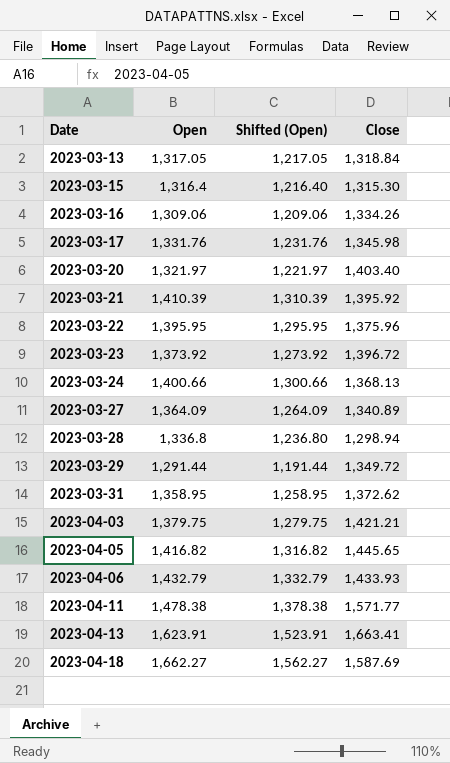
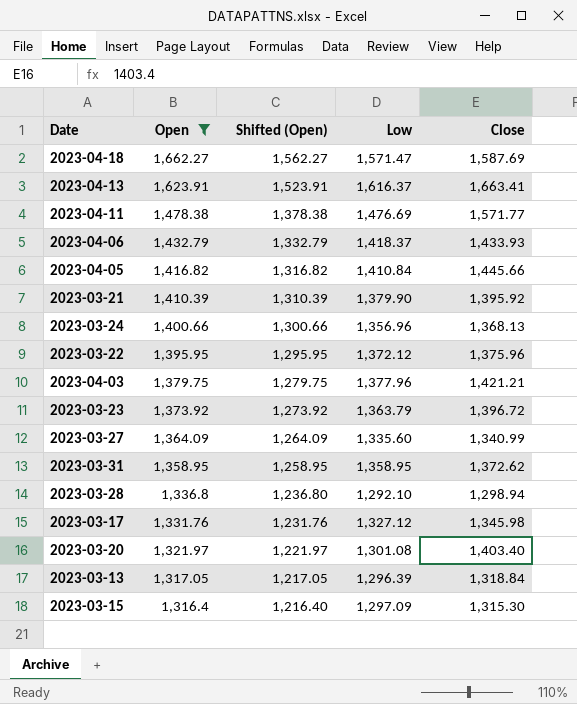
filter: none -> Open >= 1,316.4
row order: Date ascending -> Open descending
column Low | position: none -> 4
2023-04-05 | Close: 1,445.65 -> 1,445.66
2023-03-27 | Close: 1,340.89 -> 1,340.99

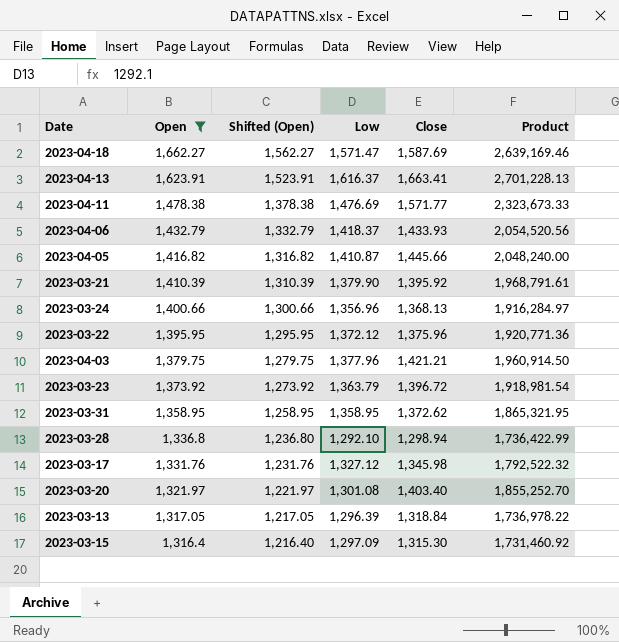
column Product | formula: none -> [Open] * [Close]
row 2023-03-27: 1,364.09 | 1,264.09 | 1,335.60 | 1,340.99 -> none
2023-04-05 | Low: 1,410.84 -> 1,410.87

